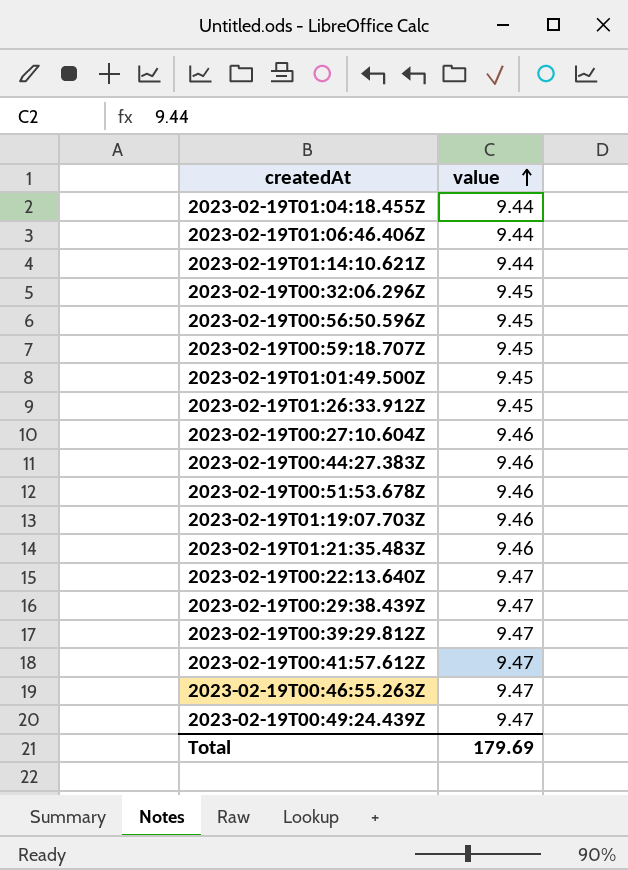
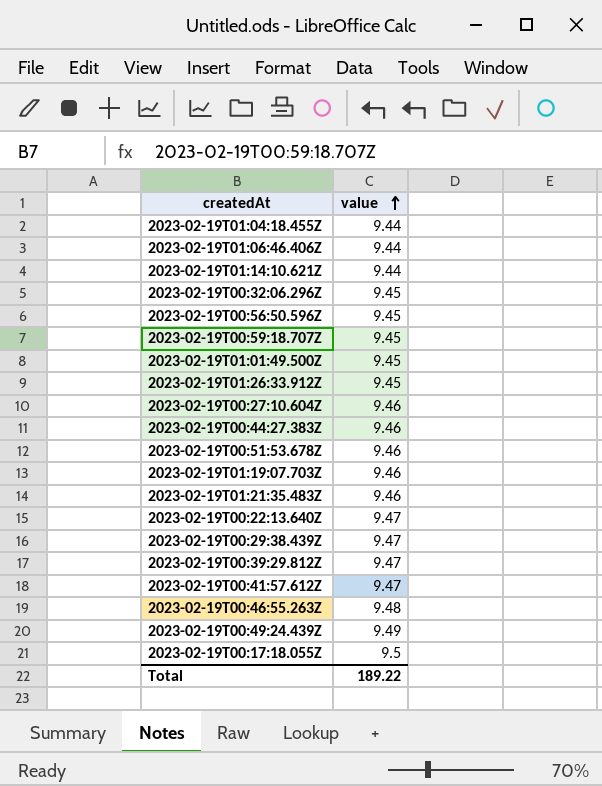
2023-02-19T00:46:55.263Z | value: 9.47 -> 9.48
2023-02-19T00:49:24.439Z | value: 9.47 -> 9.49
row 2023-02-19T00:17:18.055Z: none -> 9.5
Total | value: 179.69 -> 189.22

